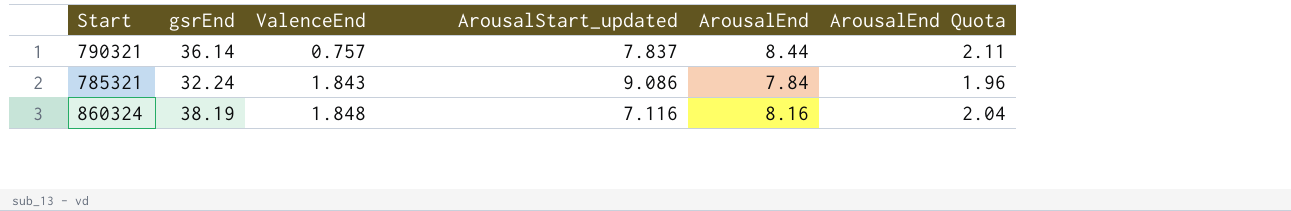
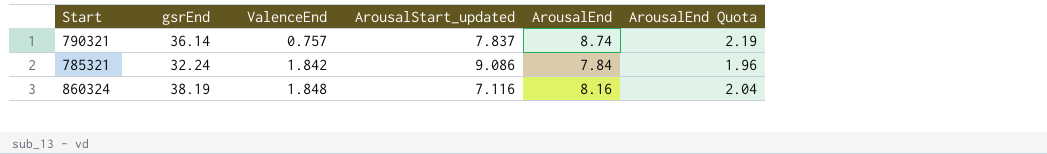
790321 | ArousalEnd: 8.44 -> 8.74
790321 | ArousalEnd Quota: 2.11 -> 2.19
785321 | ValenceEnd: 1.843 -> 1.842

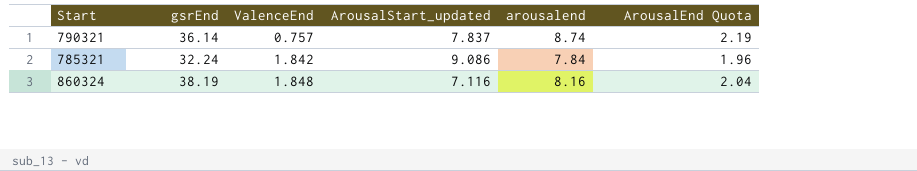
column name: ArousalEnd -> arousalend

